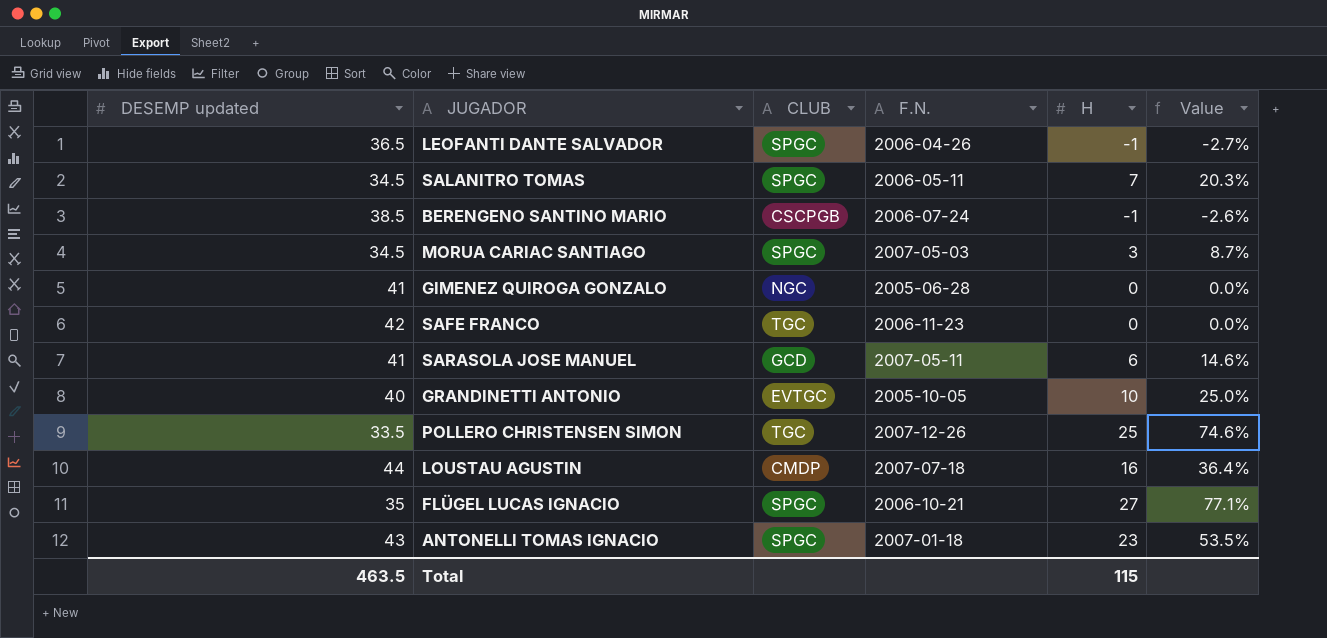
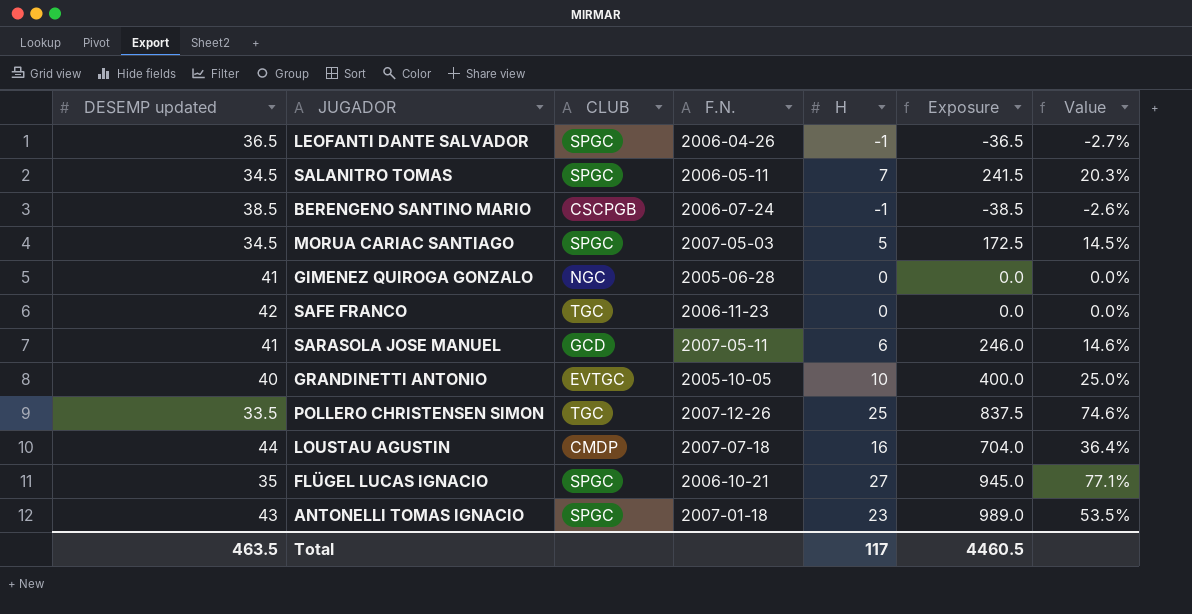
column Exposure | formula: none -> [DESEMP updated] * [H]
MORUA CARIAC SANTIAGO | H: 3 -> 5
MORUA CARIAC SANTIAGO | Value: 8.7% -> 14.5%
Total | H: 115 -> 117

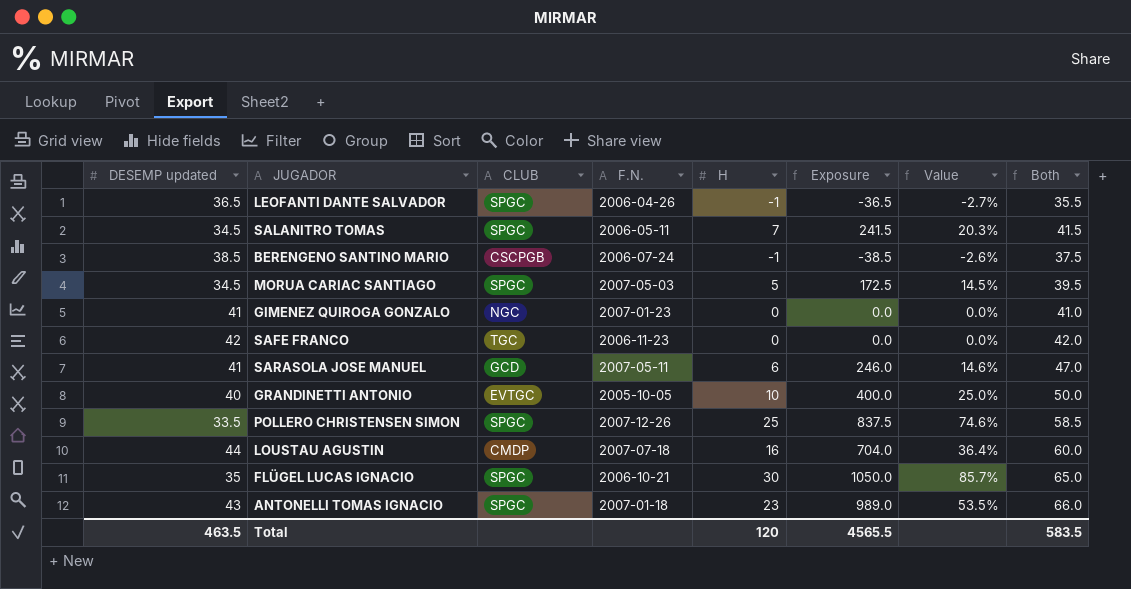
column Both | formula: none -> [DESEMP updated] + [H]
GIMENEZ QUIROGA GONZALO | F.N.: 2005-06-28 -> 2007-01-23
POLLERO CHRISTENSEN SIMON | CLUB: TGC -> SPGC
FLÜGEL LUCAS IGNACIO | H: 27 -> 30
FLÜGEL LUCAS IGNACIO | Exposure: 945.0 -> 1050.0
FLÜGEL LUCAS IGNACIO | Value: 77.1% -> 85.7%
Total | H: 117 -> 120
Total | Exposure: 4460.5 -> 4565.5

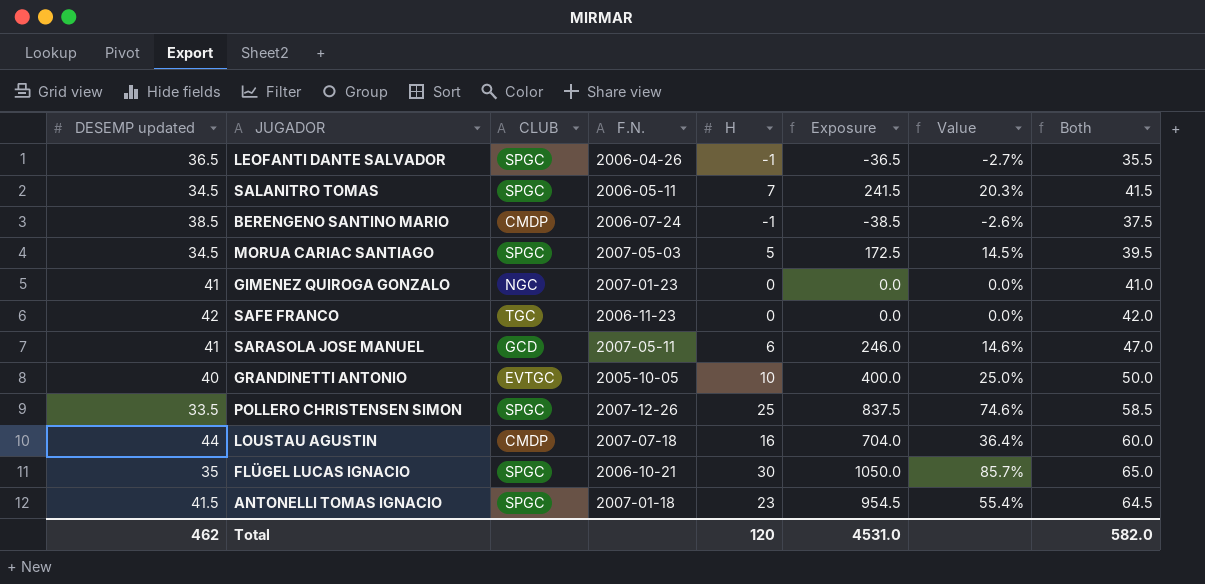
BERENGENO SANTINO MARIO | CLUB: CSCPGB -> CMDP
ANTONELLI TOMAS IGNACIO | DESEMP updated: 43 -> 41.5
ANTONELLI TOMAS IGNACIO | Exposure: 989.0 -> 954.5
ANTONELLI TOMAS IGNACIO | Value: 53.5% -> 55.4%
ANTONELLI TOMAS IGNACIO | Both: 66.0 -> 64.5
Total | DESEMP updated: 463.5 -> 462
Total | Exposure: 4565.5 -> 4531.0
Total | Both: 583.5 -> 582.0

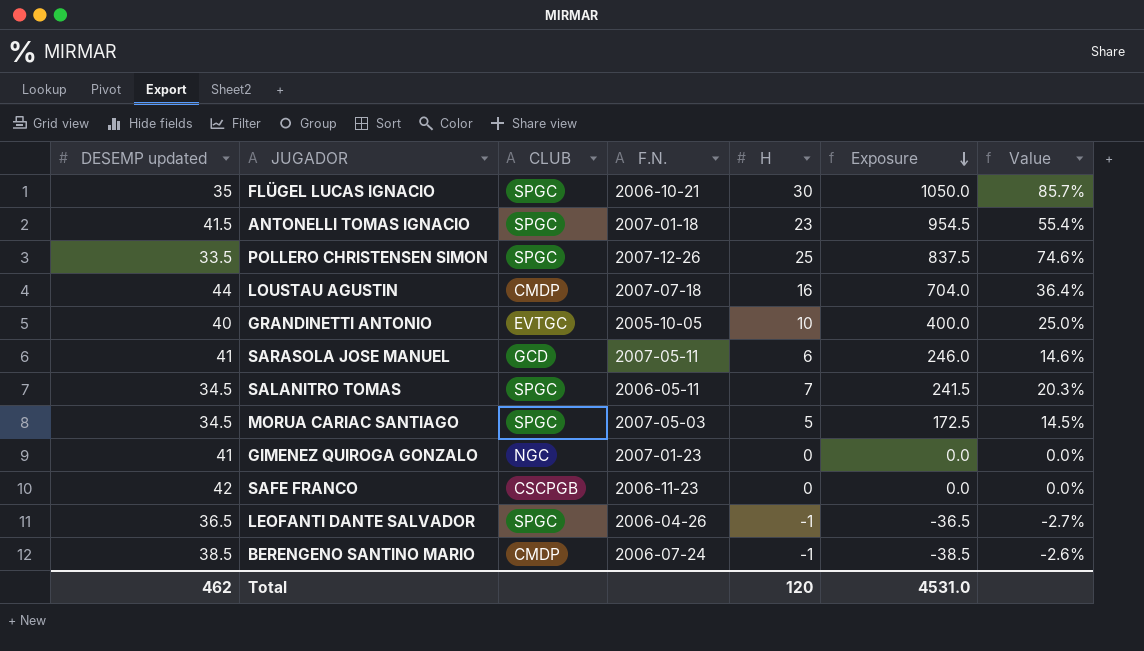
row order: none -> Exposure descending
column Both | formula: [DESEMP updated] + [H] -> none
SAFE FRANCO | CLUB: TGC -> CSCPGB

